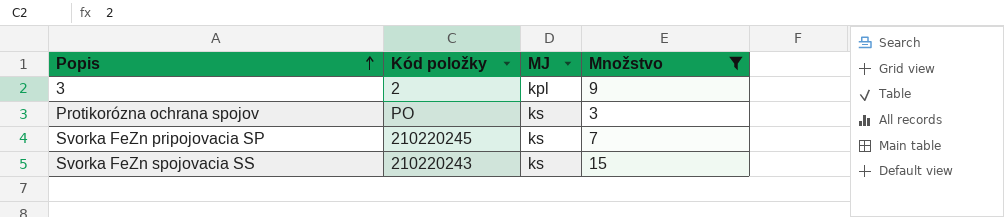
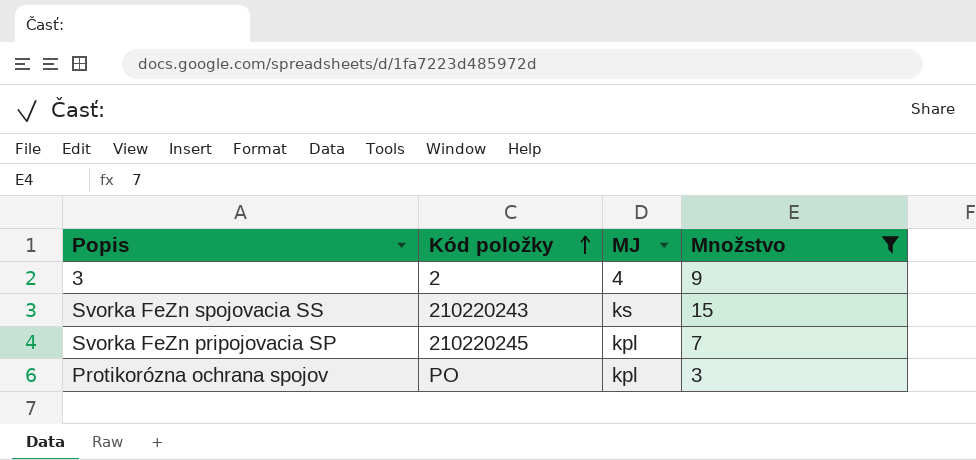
row order: Popis ascending -> Kód položky ascending
3 | MJ: kpl -> 4
Svorka FeZn pripojovacia SP | MJ: ks -> kpl
Protikorózna ochrana spojov | MJ: ks -> kpl

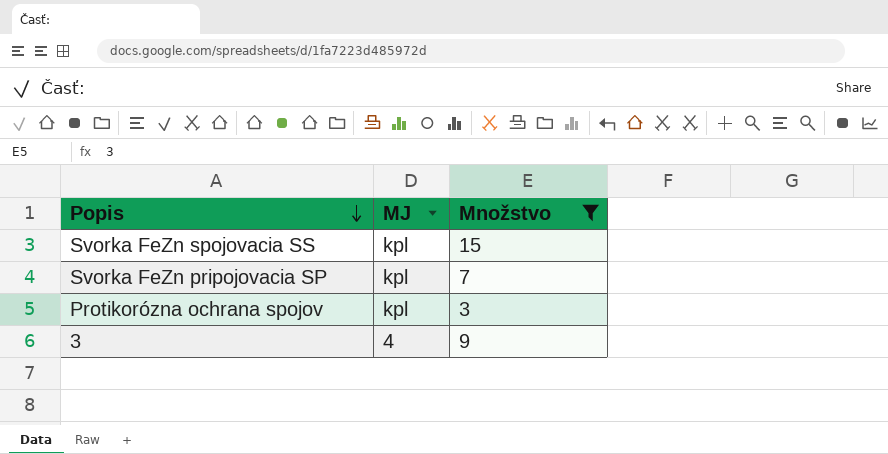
row order: Kód položky ascending -> Popis descending
column Kód položky | position: 2 -> none
Svorka FeZn spojovacia SS | MJ: ks -> kpl

